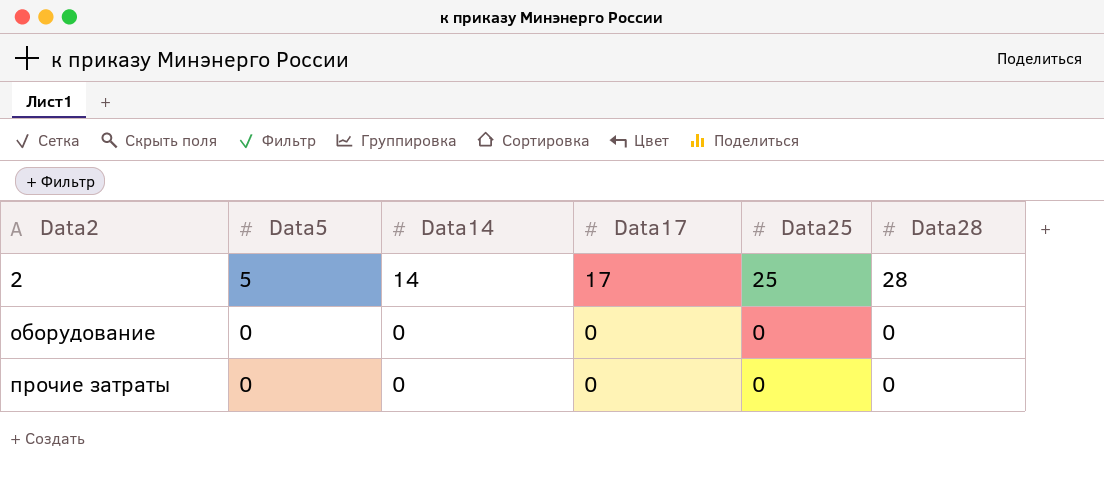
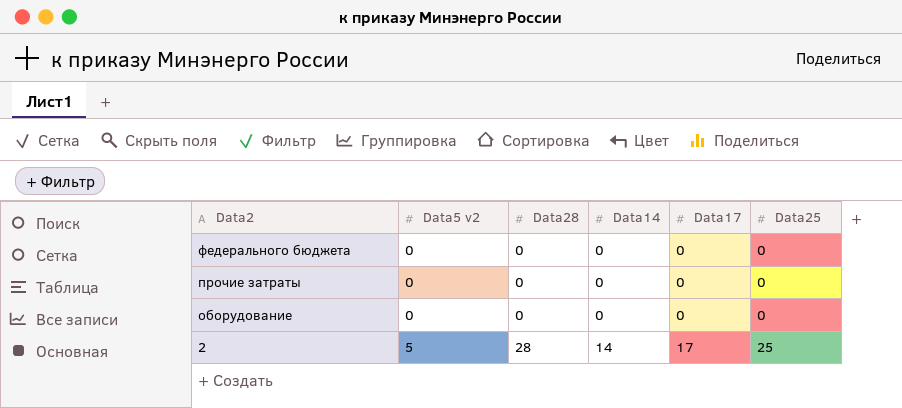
row order: Data2 ascending -> Data2 descending
column name: Data5 -> Data5 v2
column Data28 | position: 6 -> 3
row федерального бюджета: none -> 0 | 0 | 0 | 0 | 0

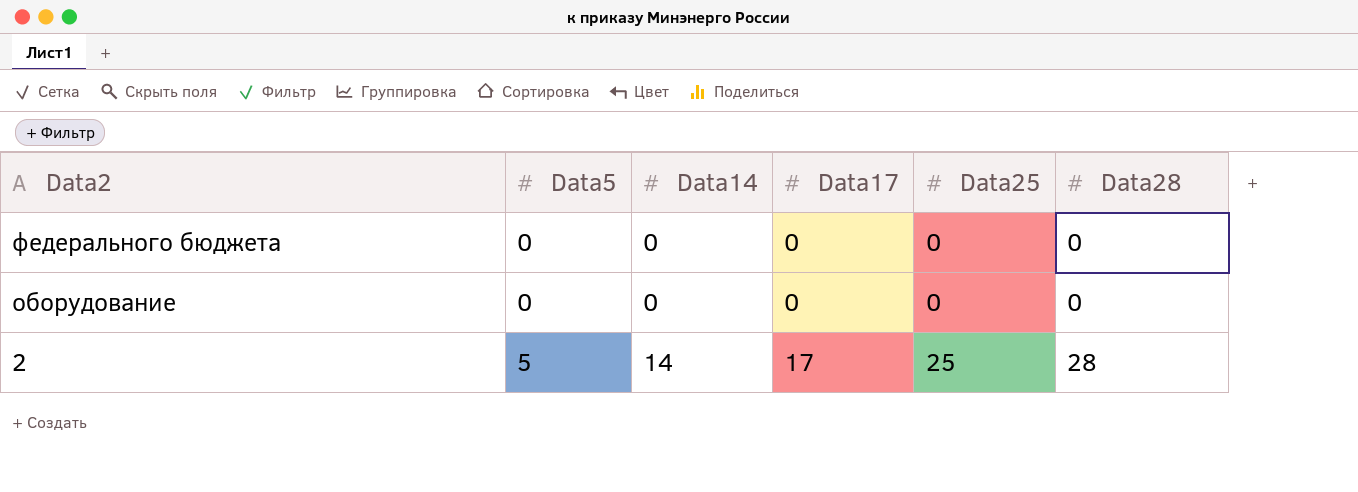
column name: Data5 v2 -> Data5
column Data28 | position: 3 -> 6
row прочие затраты: 0 | 0 | 0 | 0 | 0 -> none

